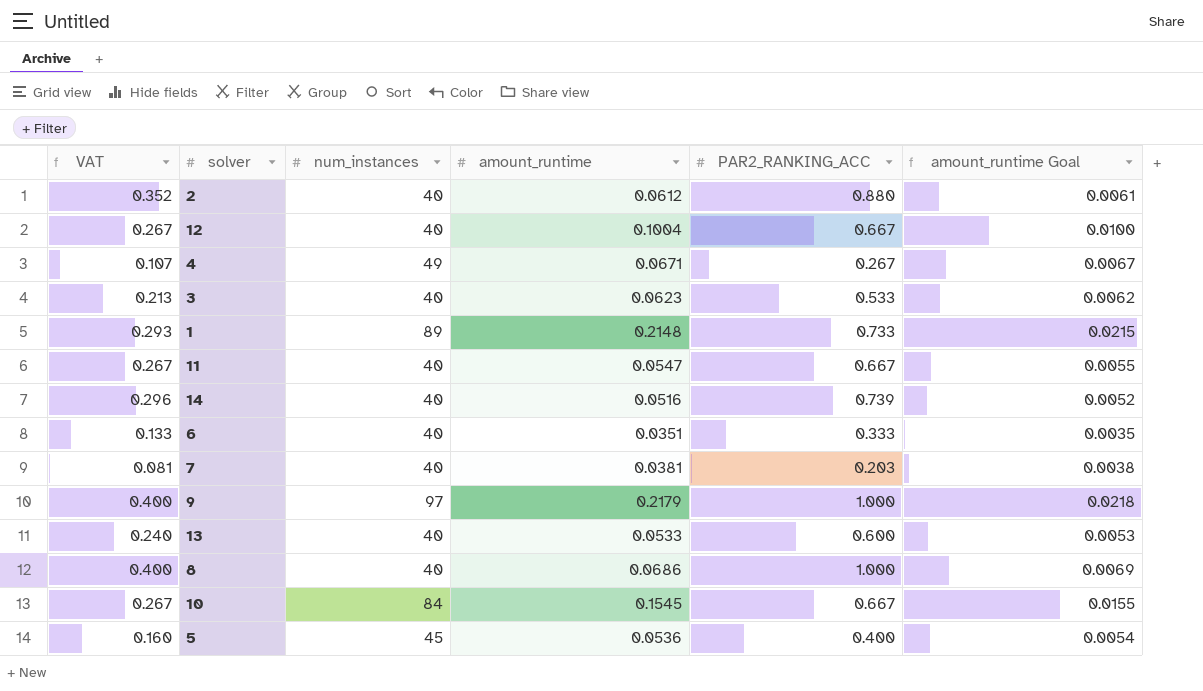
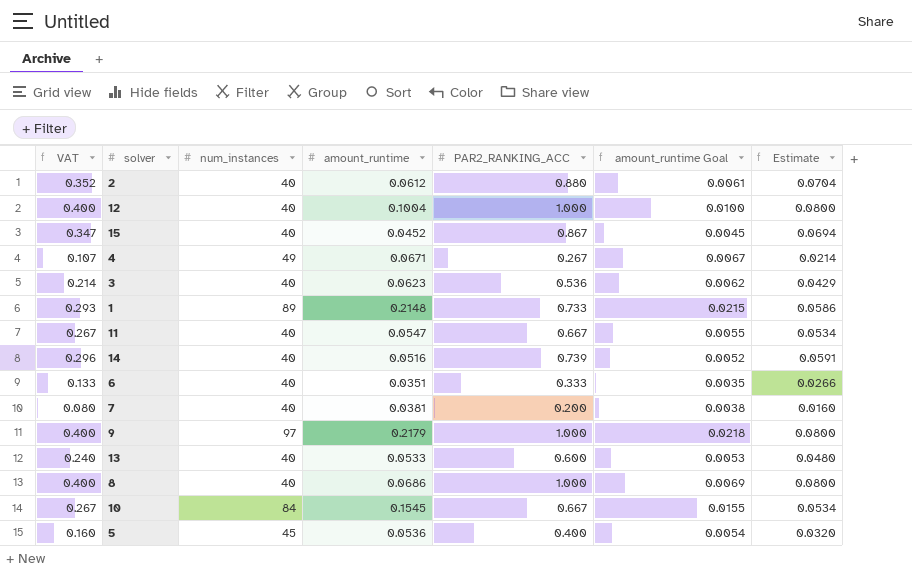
column Estimate | formula: none -> [PAR2_RANKING_ACC] * 0.08
12 | VAT: 0.267 -> 0.400
12 | PAR2_RANKING_ACC: 0.667 -> 1.000
row 15: none -> 0.347 | 40 | 0.0452 | 0.867 | 0.0045 | 0.0694
3 | VAT: 0.213 -> 0.214
3 | PAR2_RANKING_ACC: 0.533 -> 0.536
7 | VAT: 0.081 -> 0.080
7 | PAR2_RANKING_ACC: 0.203 -> 0.200

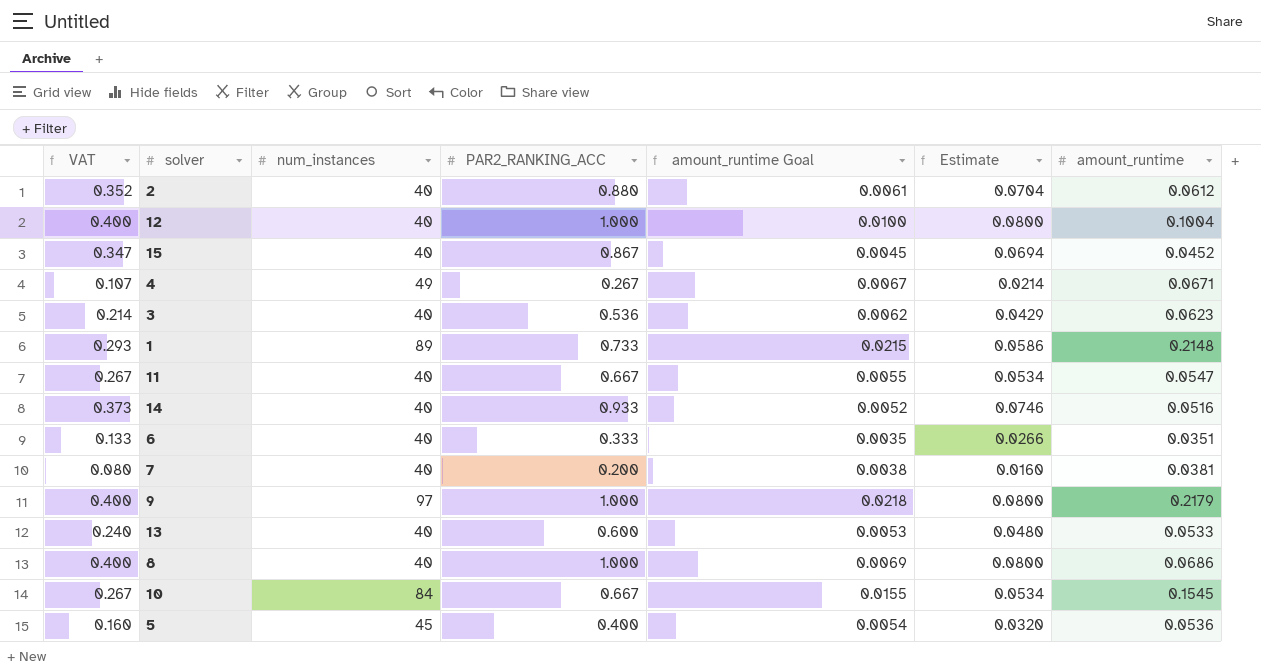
column amount_runtime | position: 4 -> 7
14 | VAT: 0.296 -> 0.373
14 | PAR2_RANKING_ACC: 0.739 -> 0.933
14 | Estimate: 0.0591 -> 0.0746

